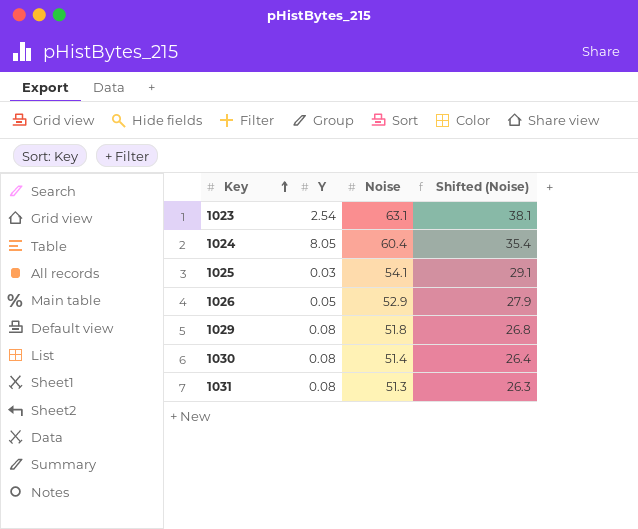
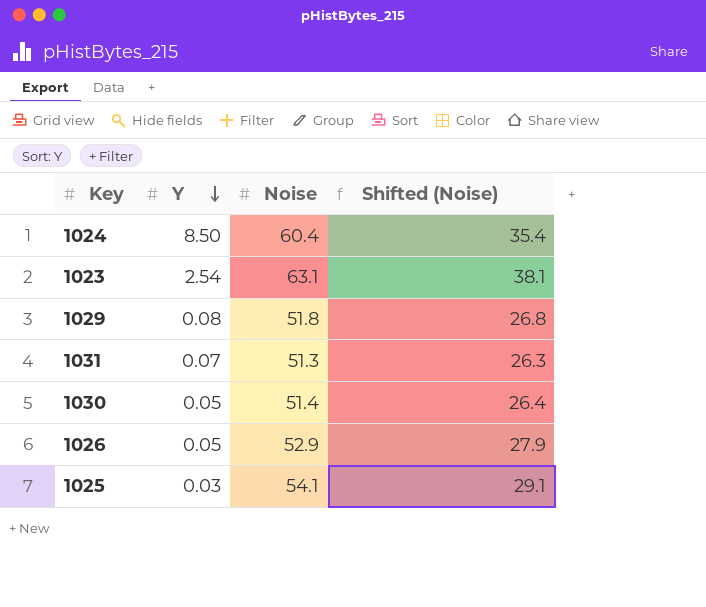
row order: Key ascending -> Y descending
1024 | Y: 8.05 -> 8.50
1031 | Y: 0.08 -> 0.07
1030 | Y: 0.08 -> 0.05

